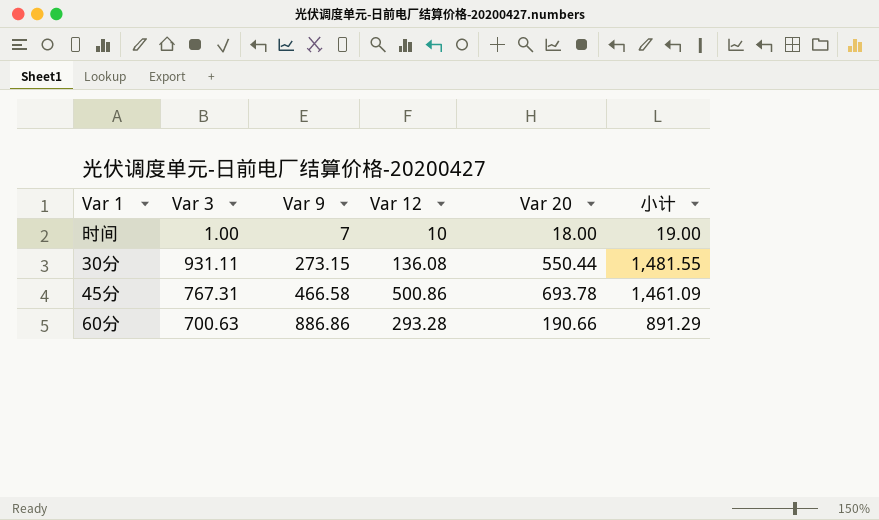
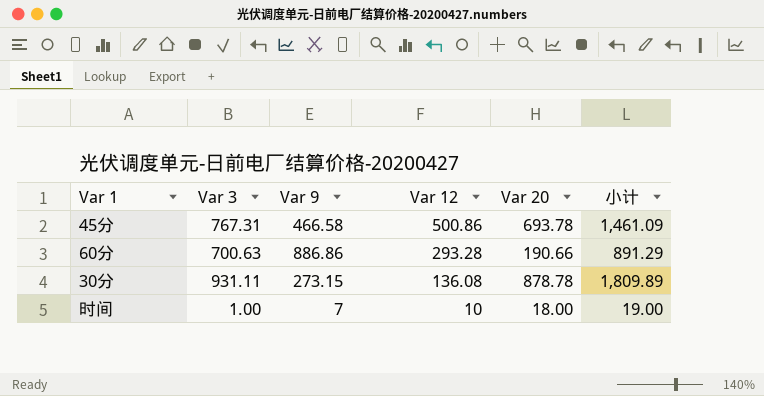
row order: Var 9 ascending -> Var 12 descending
30分 | Var 20: 550.44 -> 878.78
30分 | 小计: 1,481.55 -> 1,809.89

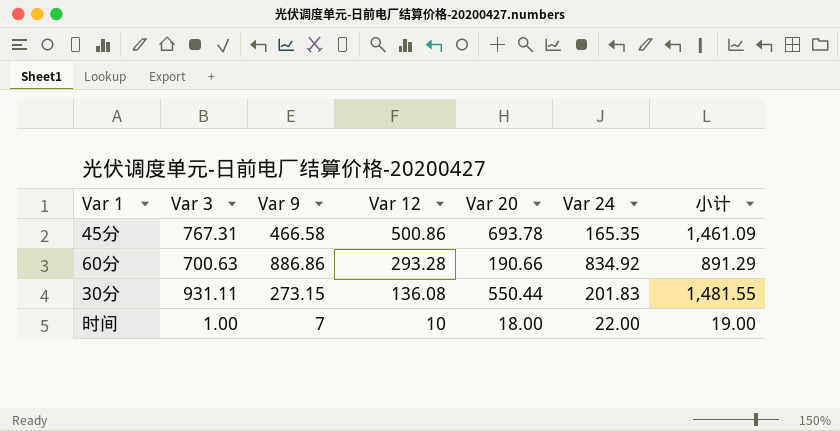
column Var 24 | position: none -> 6
30分 | Var 20: 878.78 -> 550.44
30分 | 小计: 1,809.89 -> 1,481.55

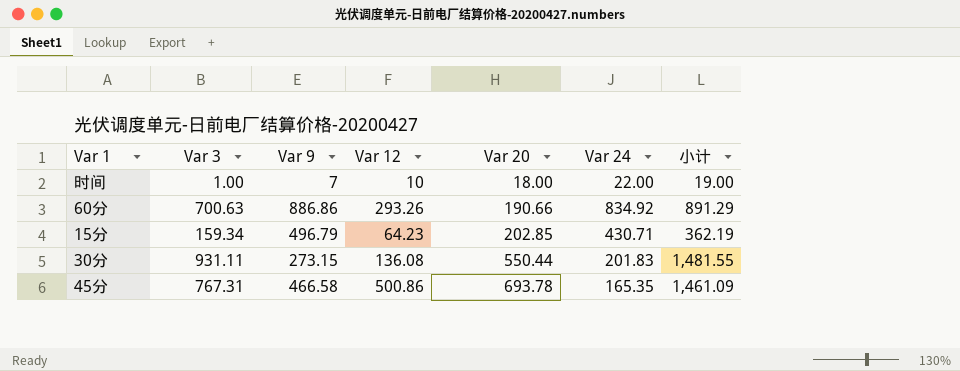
row order: Var 12 descending -> Var 20 ascending
60分 | Var 12: 293.28 -> 293.26
row 15分: none -> 159.34 | 496.79 | 64.23 | 202.85 | 430.71 | 362.19

